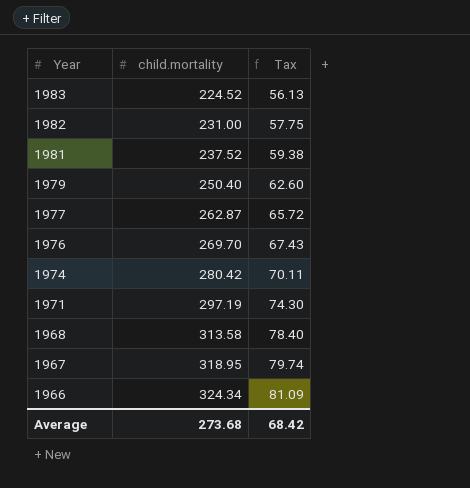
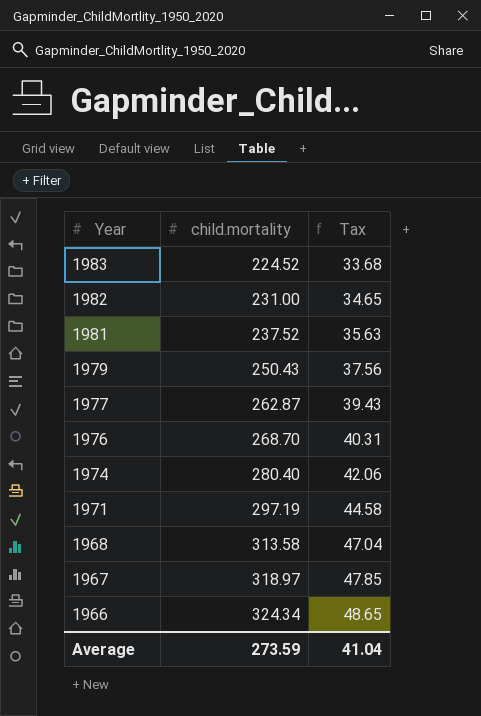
column Tax | formula: [child.mortality] * 0.25 -> [child.mortality] * 0.15
1979 | child.mortality: 250.40 -> 250.43
1976 | child.mortality: 269.70 -> 268.70
1974 | child.mortality: 280.42 -> 280.40
1967 | child.mortality: 318.95 -> 318.97
Average | child.mortality: 273.68 -> 273.59
Average | Tax: 68.42 -> 41.04

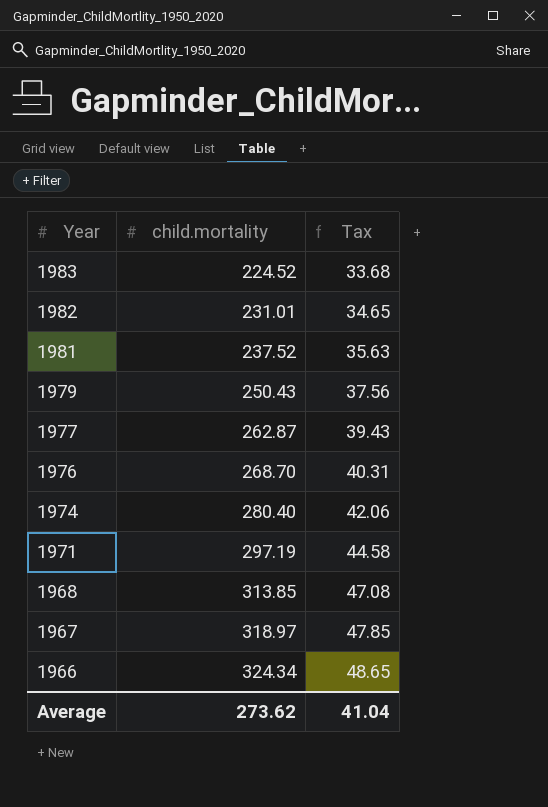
1982 | child.mortality: 231.00 -> 231.01
1968 | child.mortality: 313.58 -> 313.85
1968 | Tax: 47.04 -> 47.08
Average | child.mortality: 273.59 -> 273.62

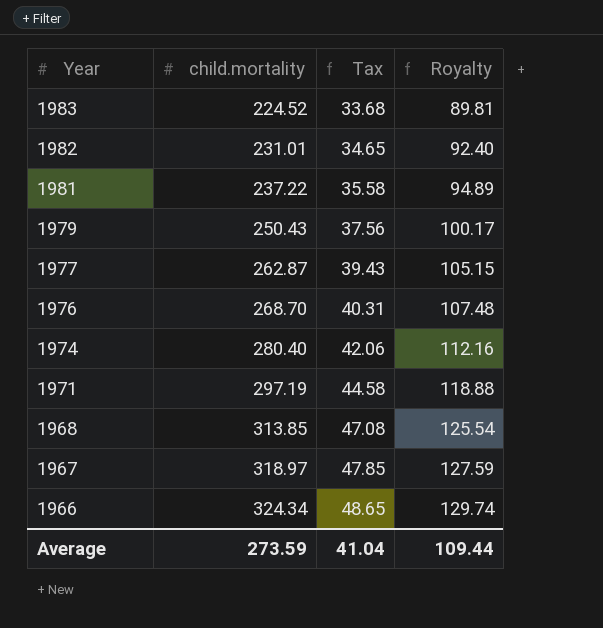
column Royalty | formula: none -> [child.mortality] * 0.4
1981 | child.mortality: 237.52 -> 237.22
1981 | Tax: 35.63 -> 35.58
Average | child.mortality: 273.62 -> 273.59

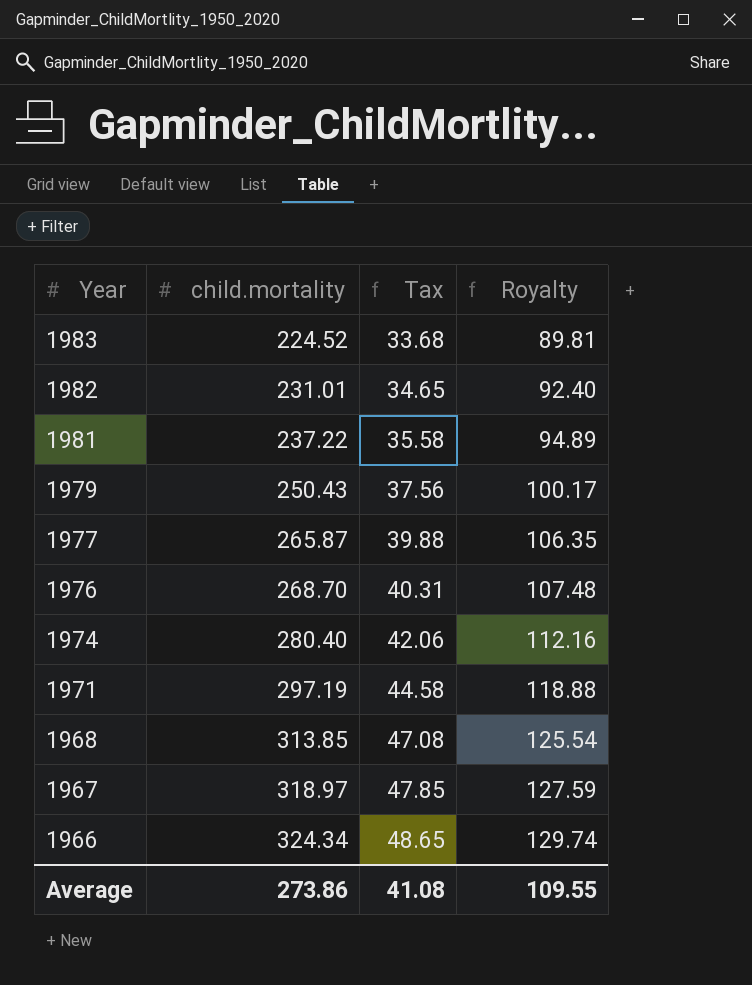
1977 | child.mortality: 262.87 -> 265.87
1977 | Tax: 39.43 -> 39.88
1977 | Royalty: 105.15 -> 106.35
Average | child.mortality: 273.59 -> 273.86
Average | Tax: 41.04 -> 41.08
Average | Royalty: 109.44 -> 109.55

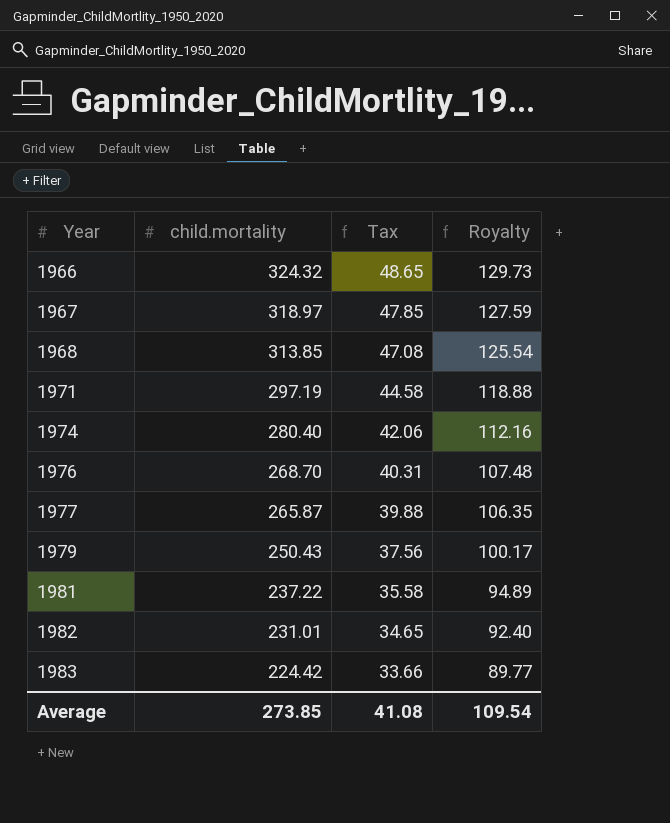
row order: Year descending -> Year ascending
1966 | child.mortality: 324.34 -> 324.32
1966 | Royalty: 129.74 -> 129.73
1983 | child.mortality: 224.52 -> 224.42
1983 | Tax: 33.68 -> 33.66
1983 | Royalty: 89.81 -> 89.77
Average | child.mortality: 273.86 -> 273.85
Average | Royalty: 109.55 -> 109.54

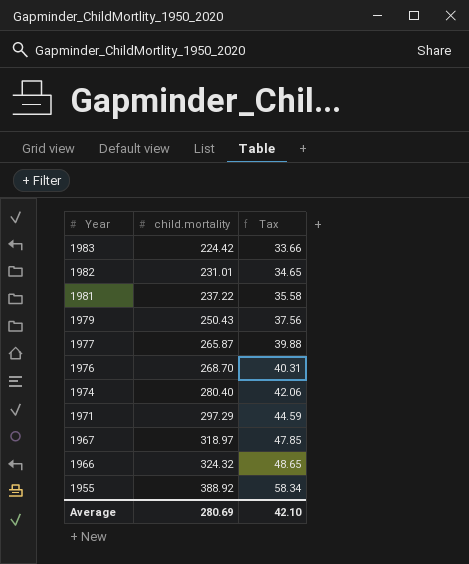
row order: Year ascending -> Year descending
column Royalty | formula: [child.mortality] * 0.4 -> none
row 1968: 313.85 | 47.08 | 125.54 -> none
1971 | child.mortality: 297.19 -> 297.29
1971 | Tax: 44.58 -> 44.59
row 1955: none -> 388.92 | 58.34
Average | child.mortality: 273.85 -> 280.69
Average | Tax: 41.08 -> 42.10

